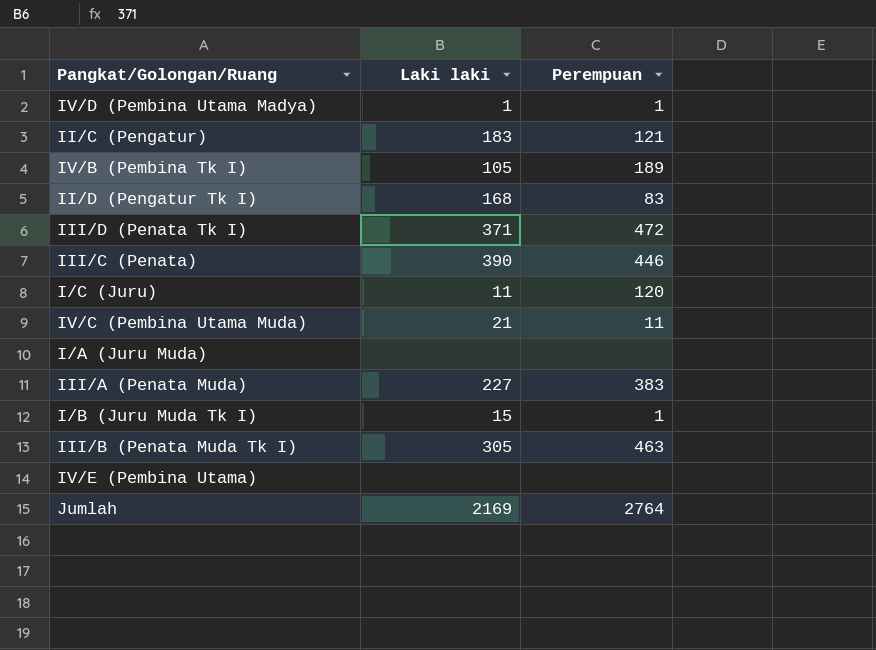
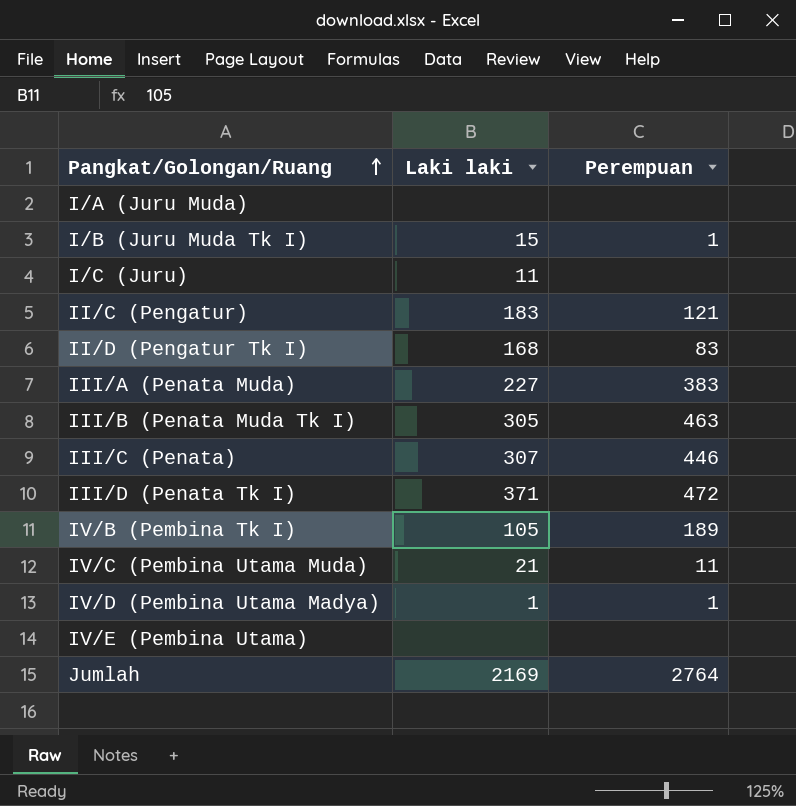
row order: none -> Pangkat/Golongan/Ruang ascending
I/C (Juru) | Perempuan: 120 -> none
III/C (Penata) | Laki laki: 390 -> 307

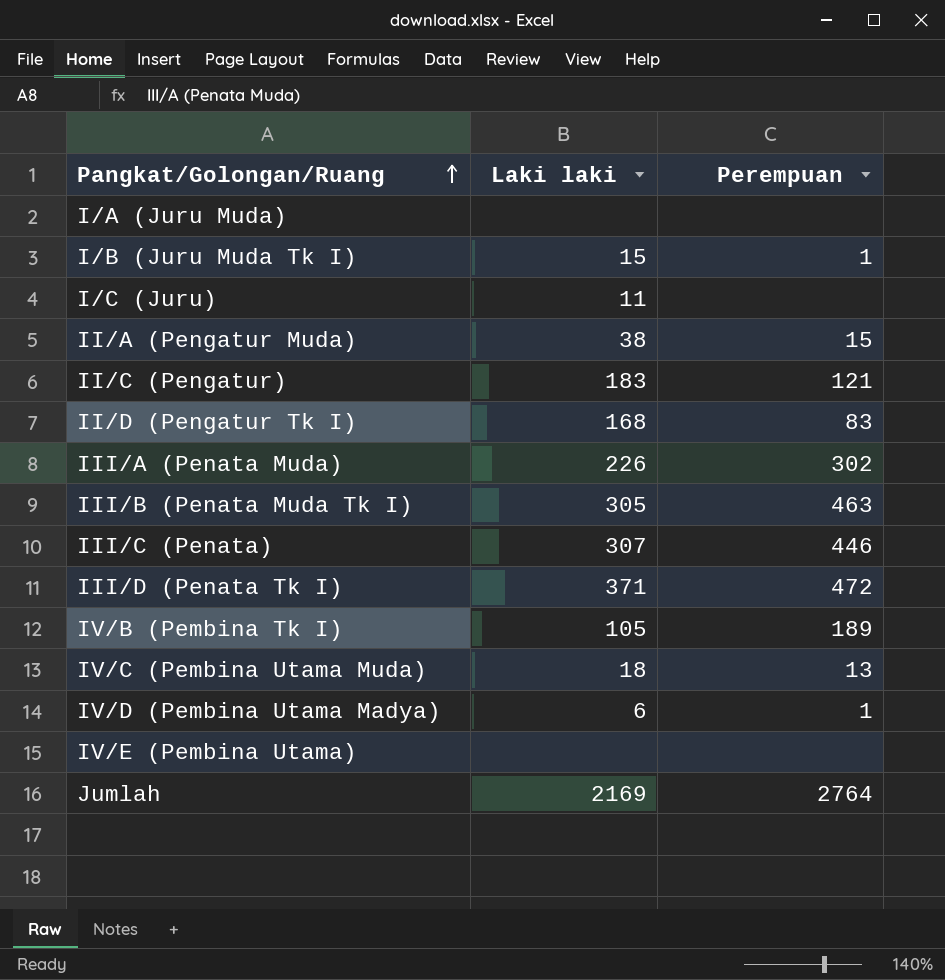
row II/A (Pengatur Muda): none -> 38 | 15
III/A (Penata Muda) | Laki laki: 227 -> 226
III/A (Penata Muda) | Perempuan: 383 -> 302
IV/C (Pembina Utama Muda) | Laki laki: 21 -> 18
IV/C (Pembina Utama Muda) | Perempuan: 11 -> 13
IV/D (Pembina Utama Madya) | Laki laki: 1 -> 6

